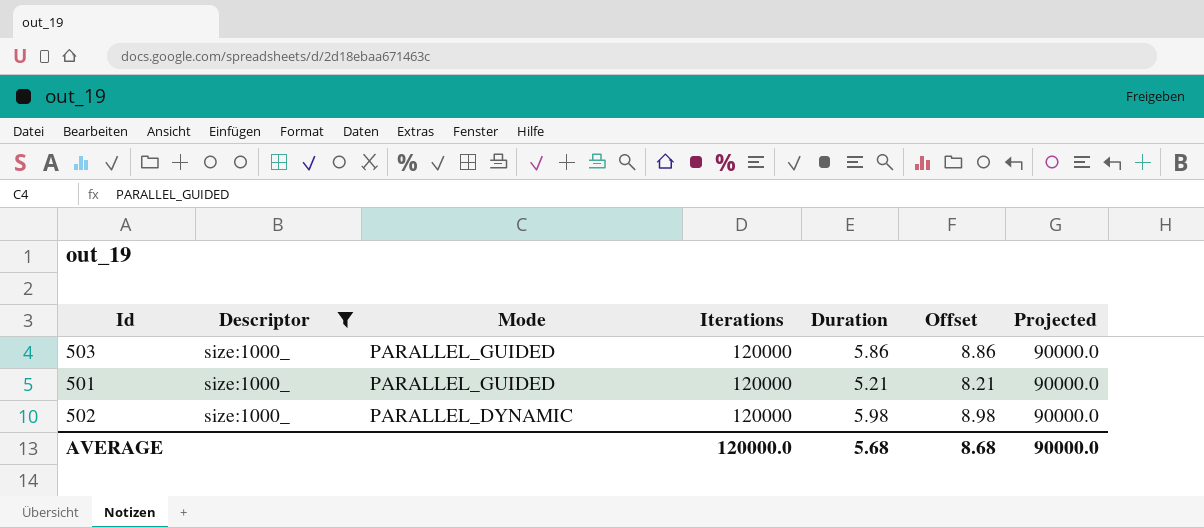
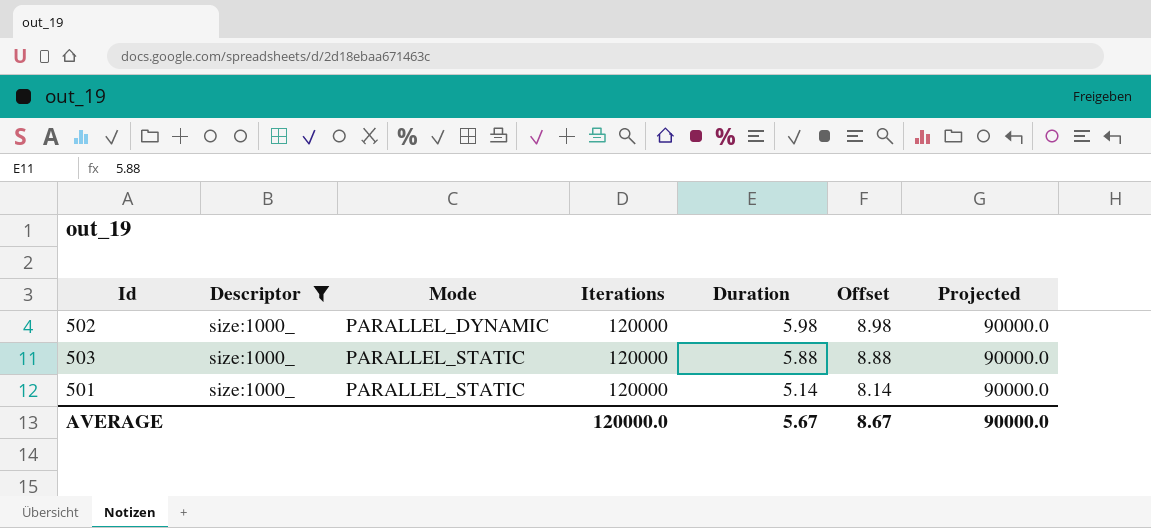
row order: Mode descending -> Mode ascending
503 | Mode: PARALLEL_GUIDED -> PARALLEL_STATIC
503 | Duration: 5.86 -> 5.88
503 | Offset: 8.86 -> 8.88
501 | Mode: PARALLEL_GUIDED -> PARALLEL_STATIC
501 | Duration: 5.21 -> 5.14
501 | Offset: 8.21 -> 8.14
AVERAGE | Duration: 5.68 -> 5.67
AVERAGE | Offset: 8.68 -> 8.67

